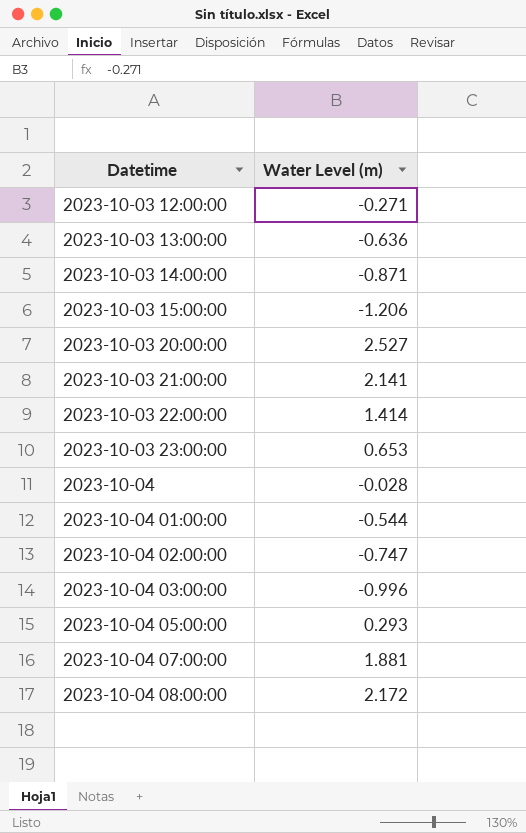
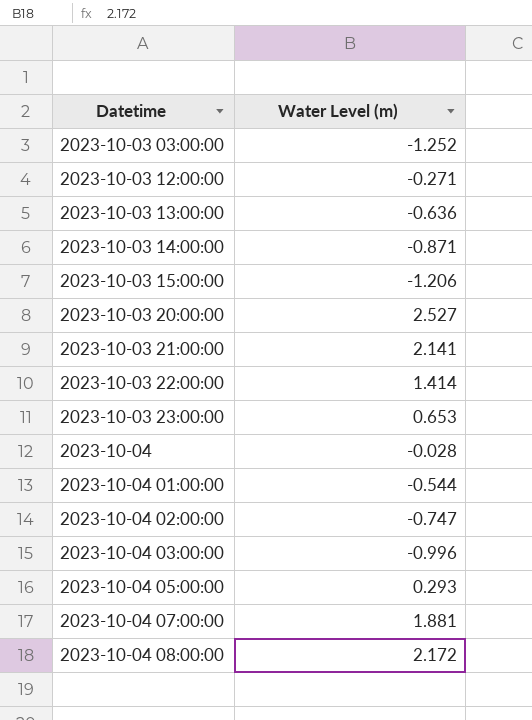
row 2023-10-03 03:00:00: none -> -1.252

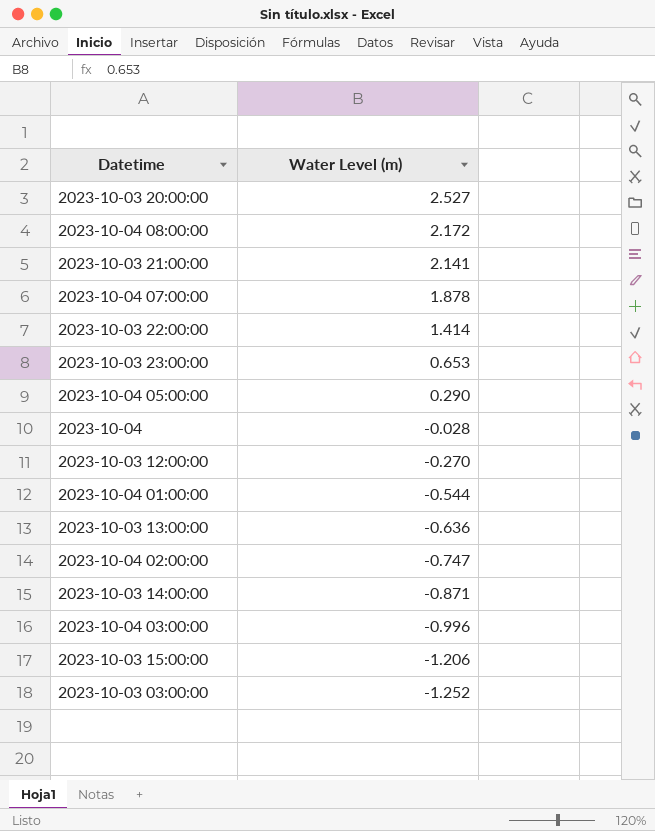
row order: Datetime ascending -> Water Level (m) descending
2023-10-04 07:00:00 | Water Level (m): 1.881 -> 1.878
2023-10-04 05:00:00 | Water Level (m): 0.293 -> 0.290
2023-10-03 12:00:00 | Water Level (m): -0.271 -> -0.270

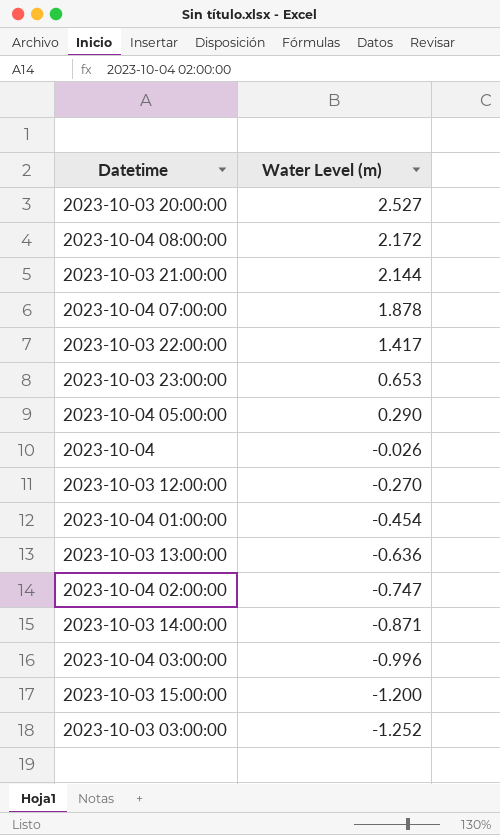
2023-10-03 21:00:00 | Water Level (m): 2.141 -> 2.144
2023-10-03 22:00:00 | Water Level (m): 1.414 -> 1.417
2023-10-04 | Water Level (m): -0.028 -> -0.026
2023-10-04 01:00:00 | Water Level (m): -0.544 -> -0.454
2023-10-03 15:00:00 | Water Level (m): -1.206 -> -1.200

